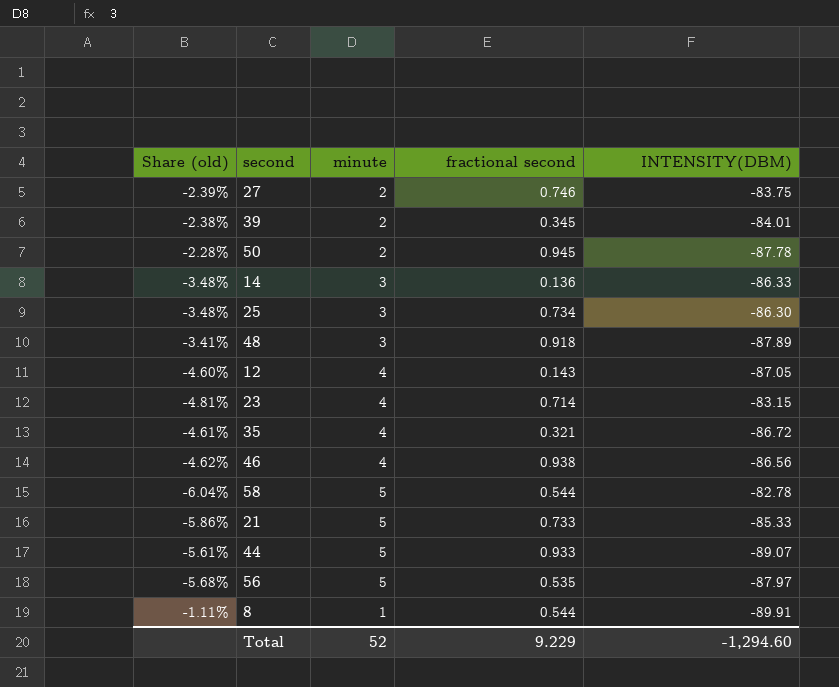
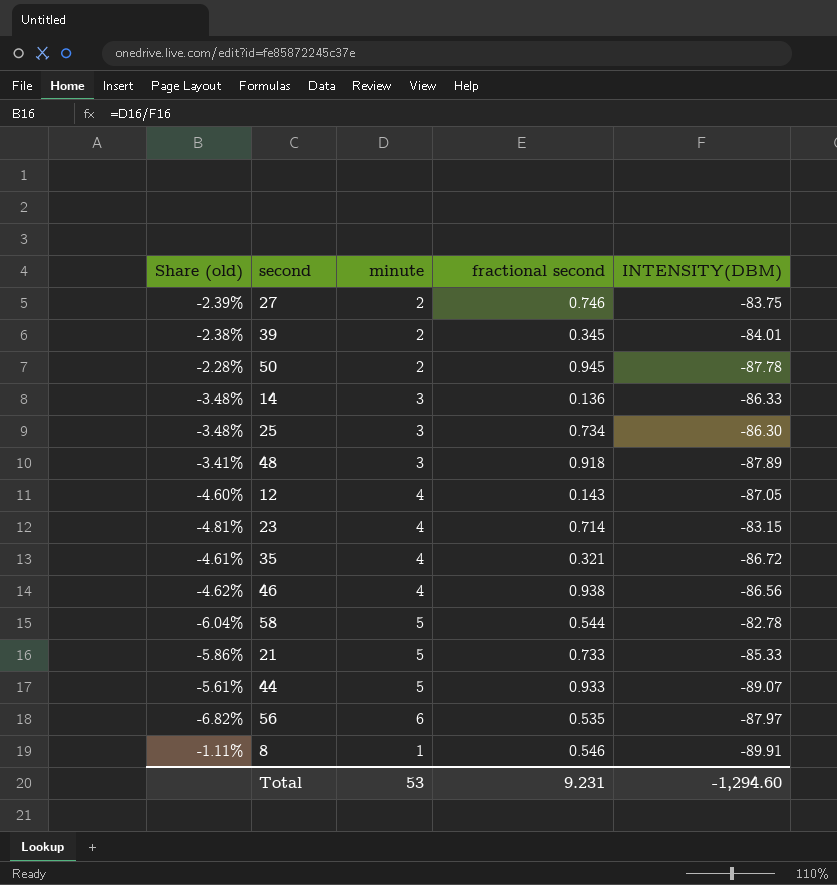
56 | Share (old): -5.68% -> -6.82%
56 | minute: 5 -> 6
8 | fractional second: 0.544 -> 0.546
Total | minute: 52 -> 53
Total | fractional second: 9.229 -> 9.231

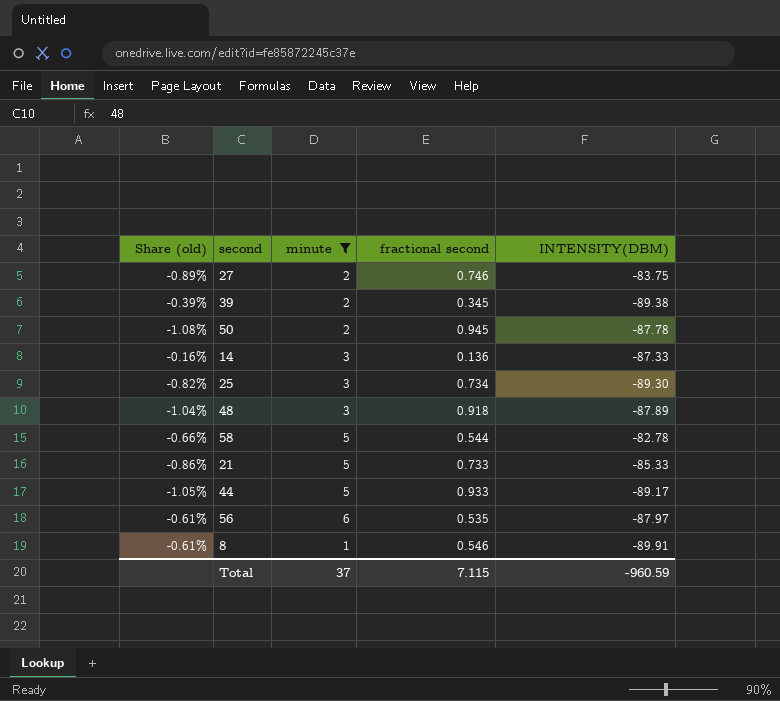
filter: none -> minute != 4
column Share (old) | formula: [minute] / [INTENSITY(DBM)] -> [fractional second] / [INTENSITY(DBM)]
39 | INTENSITY(DBM): -84.01 -> -89.38
14 | INTENSITY(DBM): -86.33 -> -87.33
25 | INTENSITY(DBM): -86.30 -> -89.30
44 | INTENSITY(DBM): -89.07 -> -89.17
Total | minute: 53 -> 37
Total | fractional second: 9.231 -> 7.115
Total | INTENSITY(DBM): -1,294.60 -> -960.59

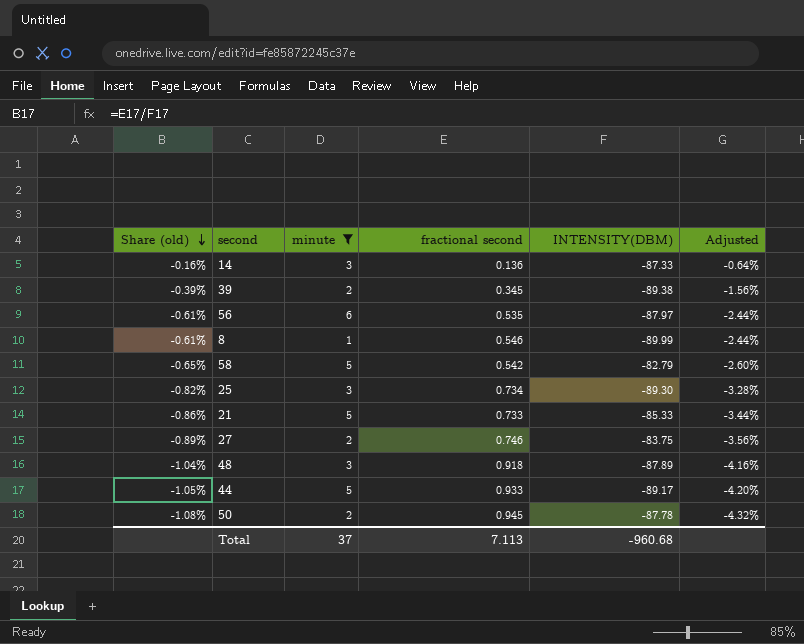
row order: none -> Share (old) descending
column Adjusted | formula: none -> [Share (old)] * 4
8 | INTENSITY(DBM): -89.91 -> -89.99
58 | Share (old): -0.66% -> -0.65%
58 | fractional second: 0.544 -> 0.542
58 | INTENSITY(DBM): -82.78 -> -82.79
Total | fractional second: 7.115 -> 7.113
Total | INTENSITY(DBM): -960.59 -> -960.68

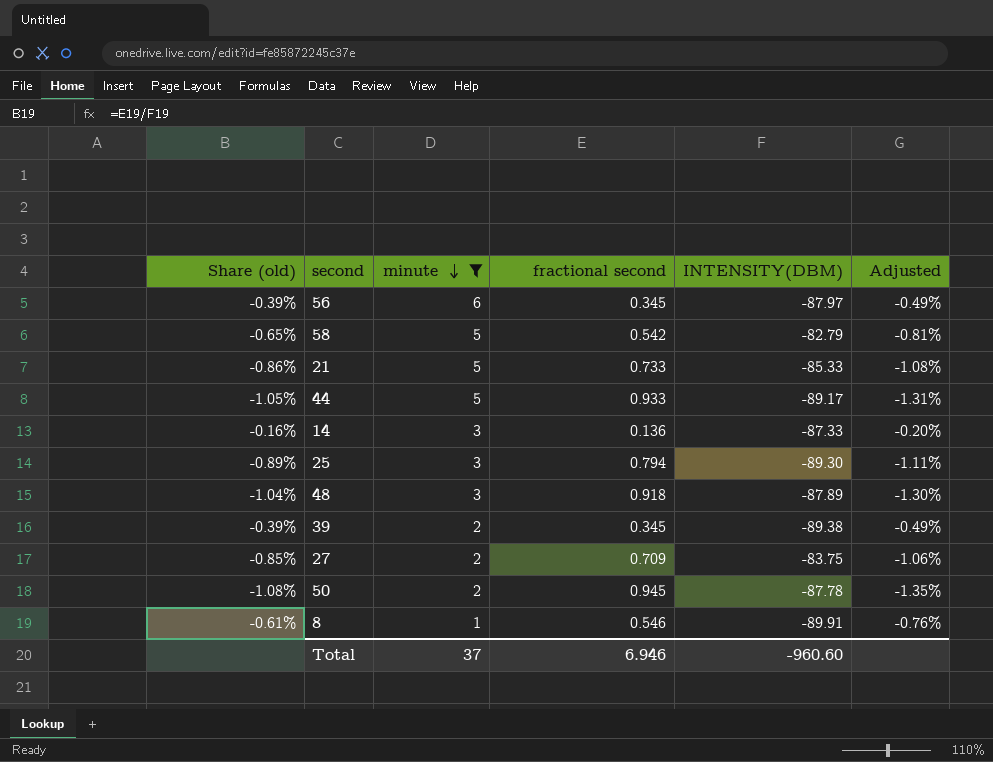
row order: Share (old) descending -> minute descending
column Adjusted | formula: [Share (old)] * 4 -> [Share (old)] * 1.25
56 | Share (old): -0.61% -> -0.39%
56 | fractional second: 0.535 -> 0.345
25 | Share (old): -0.82% -> -0.89%
25 | fractional second: 0.734 -> 0.794
27 | Share (old): -0.89% -> -0.85%
27 | fractional second: 0.746 -> 0.709
8 | INTENSITY(DBM): -89.99 -> -89.91
Total | fractional second: 7.113 -> 6.946
Total | INTENSITY(DBM): -960.68 -> -960.60

